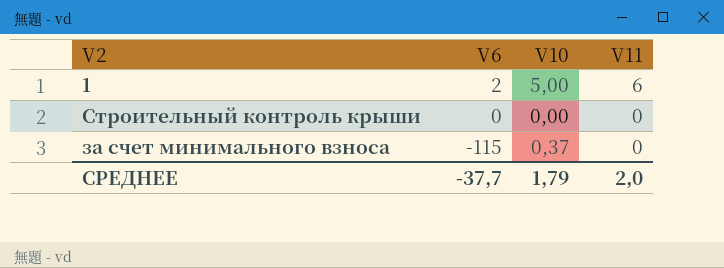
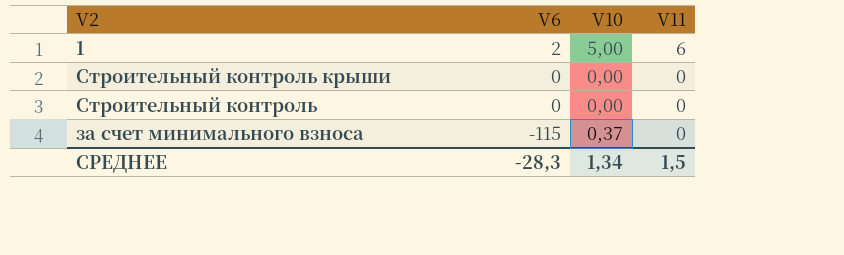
row Строительный контроль: none -> 0 | 0,00 | 0
СРЕДНЕЕ | V6: -37,7 -> -28,3
СРЕДНЕЕ | V10: 1,79 -> 1,34
СРЕДНЕЕ | V11: 2,0 -> 1,5

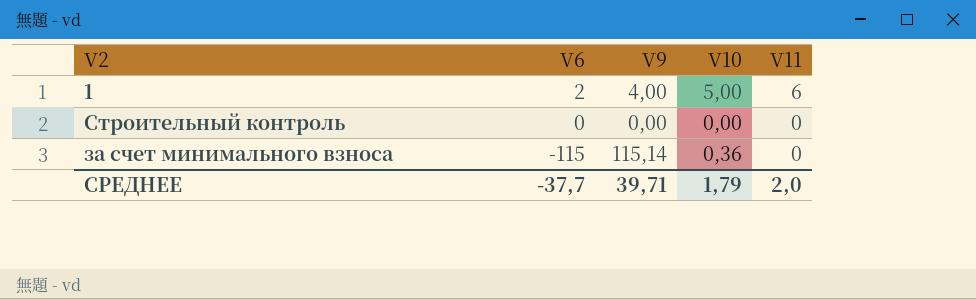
column V9 | position: none -> 3
row Строительный контроль крыши: 0 | 0,00 | 0 -> none
за счет минимального взноса | V10: 0,37 -> 0,36
СРЕДНЕЕ | V6: -28,3 -> -37,7
СРЕДНЕЕ | V10: 1,34 -> 1,79
СРЕДНЕЕ | V11: 1,5 -> 2,0

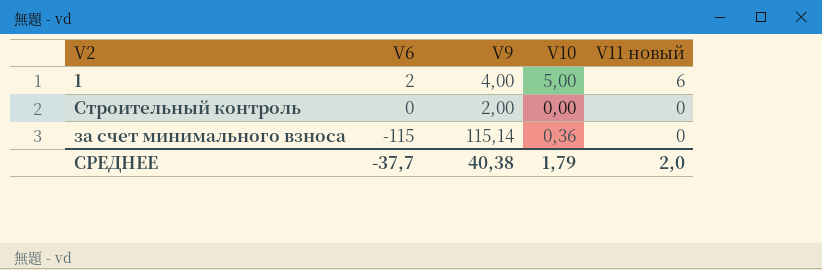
column name: V11 -> V11 новый
Строительный контроль | V9: 0,00 -> 2,00
СРЕДНЕЕ | V9: 39,71 -> 40,38

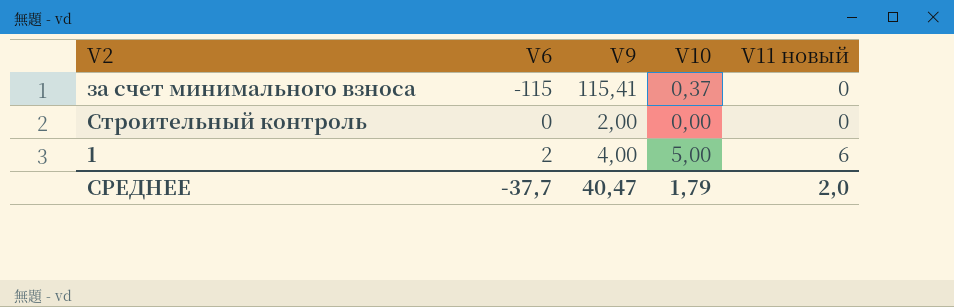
row order: V6 descending -> V6 ascending
за счет минимального взноса | V9: 115,14 -> 115,41
за счет минимального взноса | V10: 0,36 -> 0,37
СРЕДНЕЕ | V9: 40,38 -> 40,47

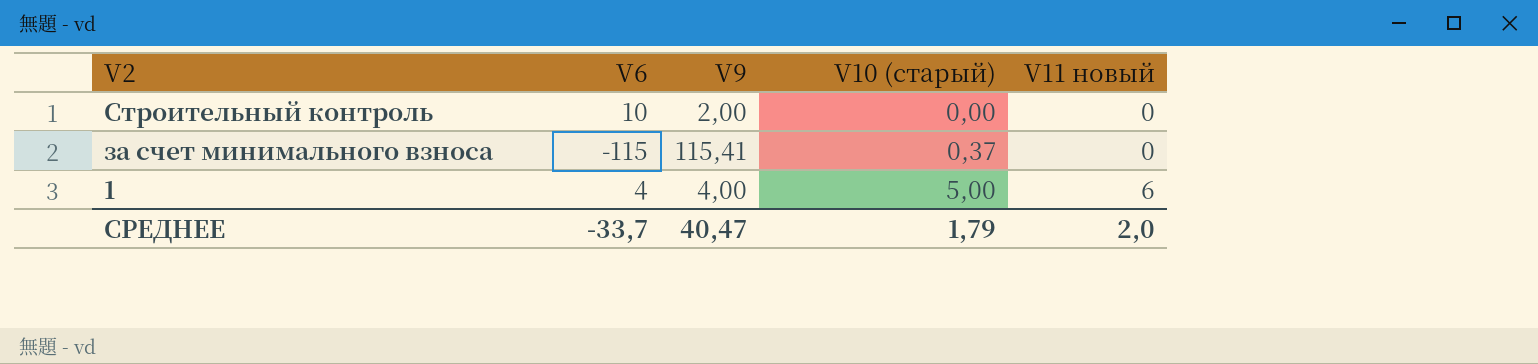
row order: V6 ascending -> V2 descending
column name: V10 -> V10 (старый)
Строительный контроль | V6: 0 -> 10
1 | V6: 2 -> 4
СРЕДНЕЕ | V6: -37,7 -> -33,7

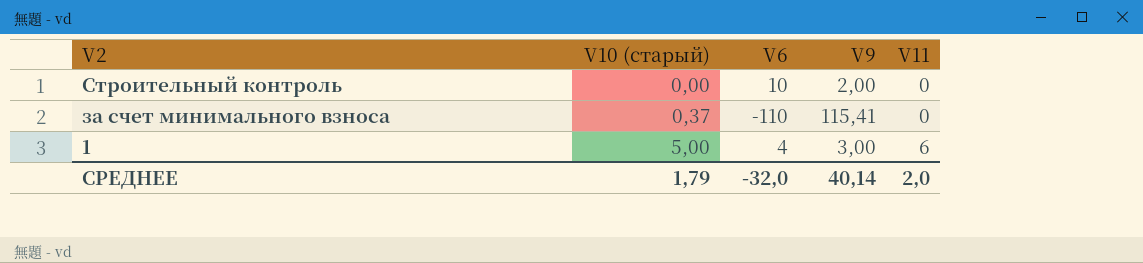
column V10 (старый) | position: 4 -> 2
column name: V11 новый -> V11
за счет минимального взноса | V6: -115 -> -110
1 | V9: 4,00 -> 3,00
СРЕДНЕЕ | V6: -33,7 -> -32,0
СРЕДНЕЕ | V9: 40,47 -> 40,14

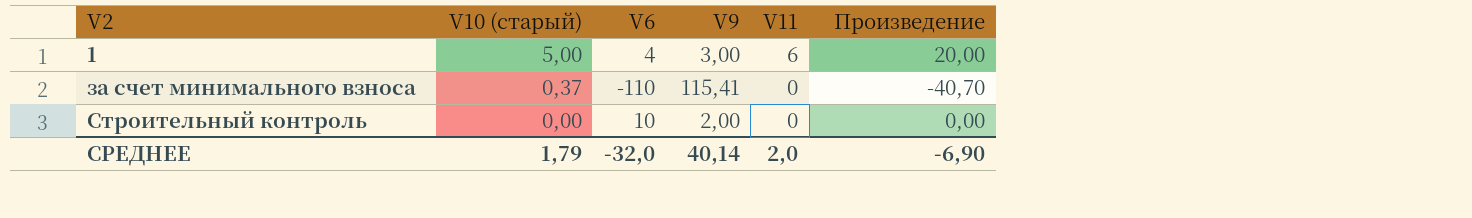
row order: V2 descending -> V2 ascending
column Произведение | formula: none -> [V10 (старый)] * [V6]

